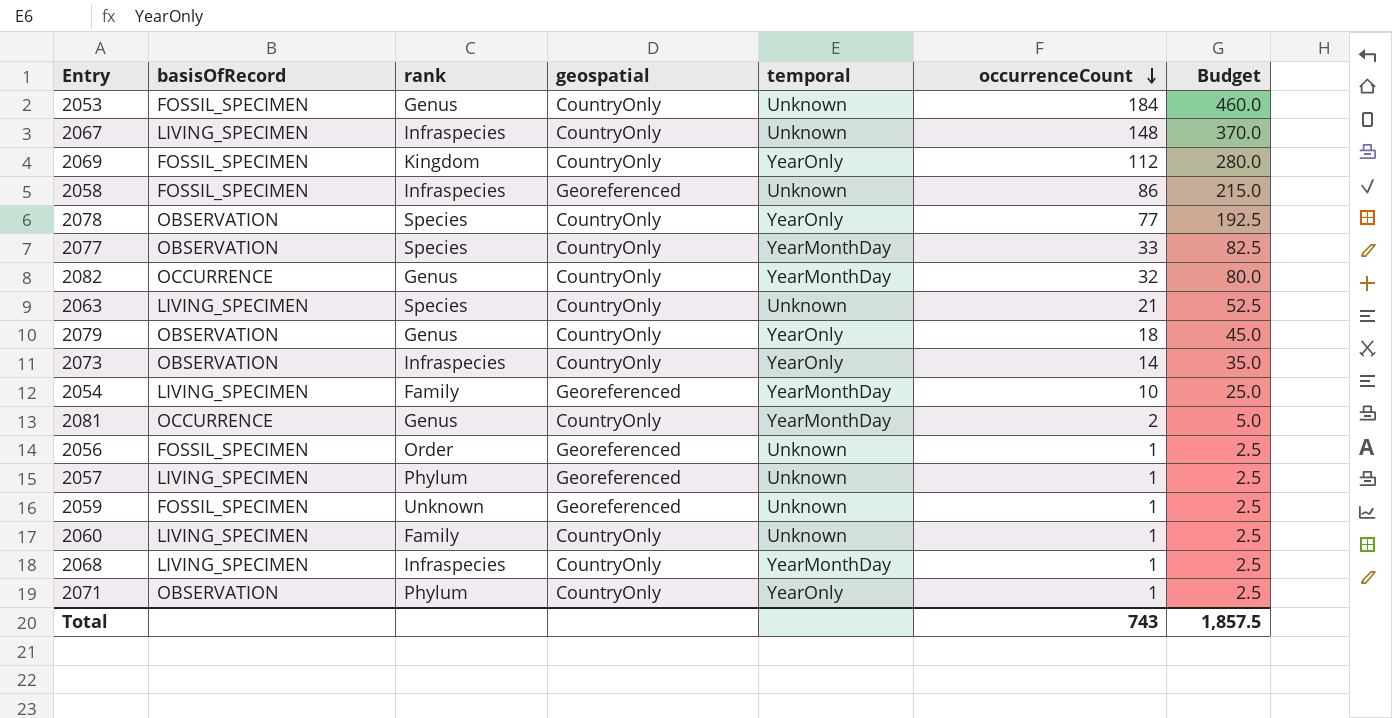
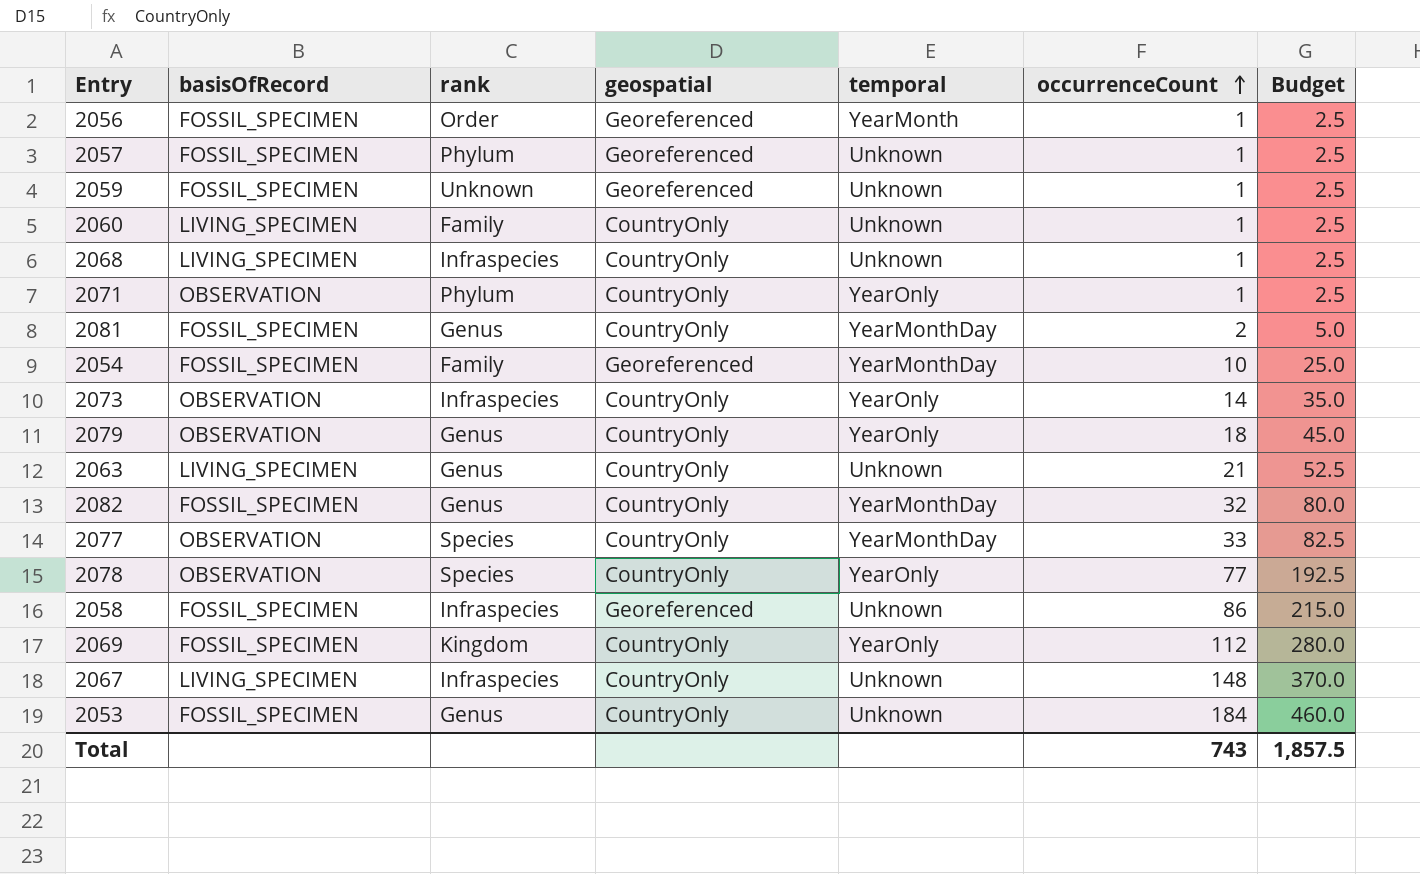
row order: occurrenceCount descending -> occurrenceCount ascending
2056 | temporal: Unknown -> YearMonth
2057 | basisOfRecord: LIVING_SPECIMEN -> FOSSIL_SPECIMEN
2068 | temporal: YearMonthDay -> Unknown
2081 | basisOfRecord: OCCURRENCE -> FOSSIL_SPECIMEN
2054 | basisOfRecord: LIVING_SPECIMEN -> FOSSIL_SPECIMEN
2063 | rank: Species -> Genus
2082 | basisOfRecord: OCCURRENCE -> FOSSIL_SPECIMEN

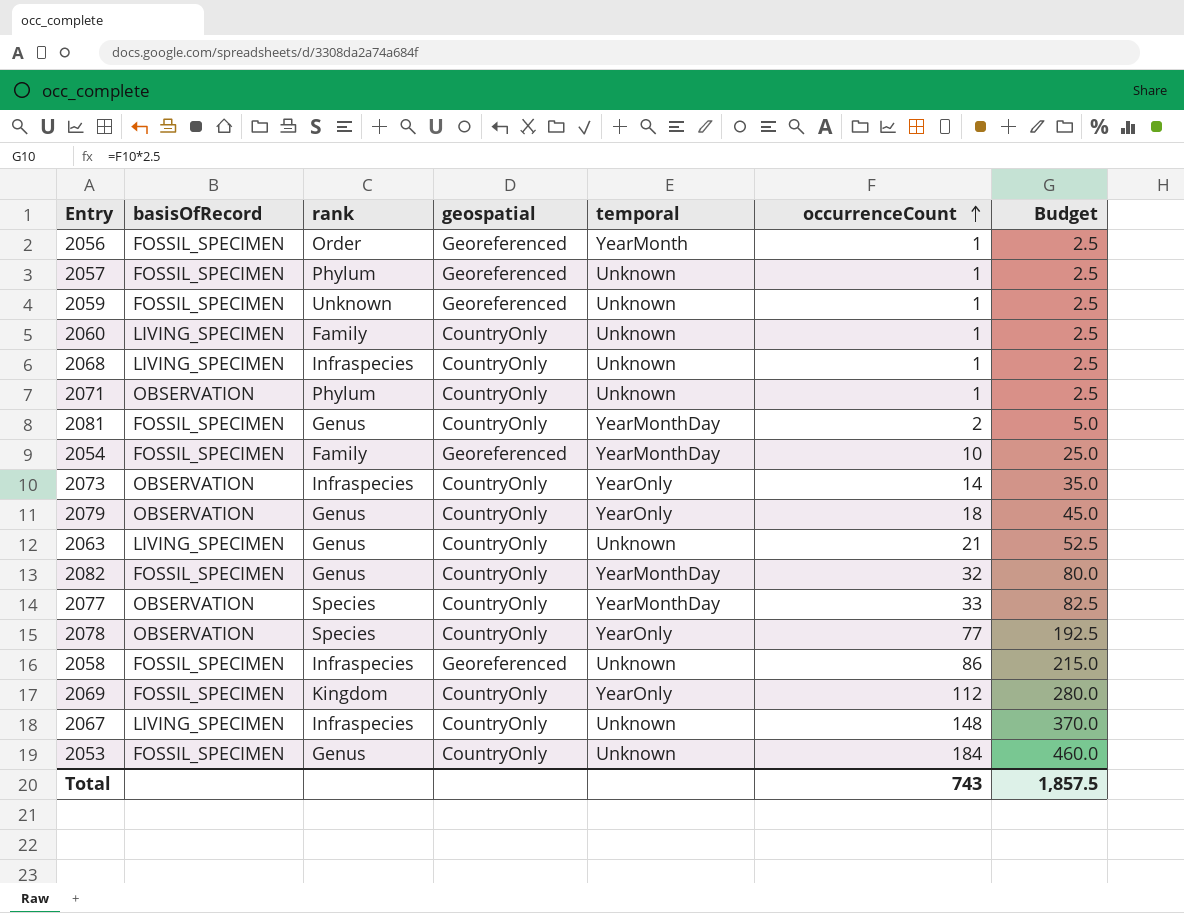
2071 | temporal: YearOnly -> Unknown

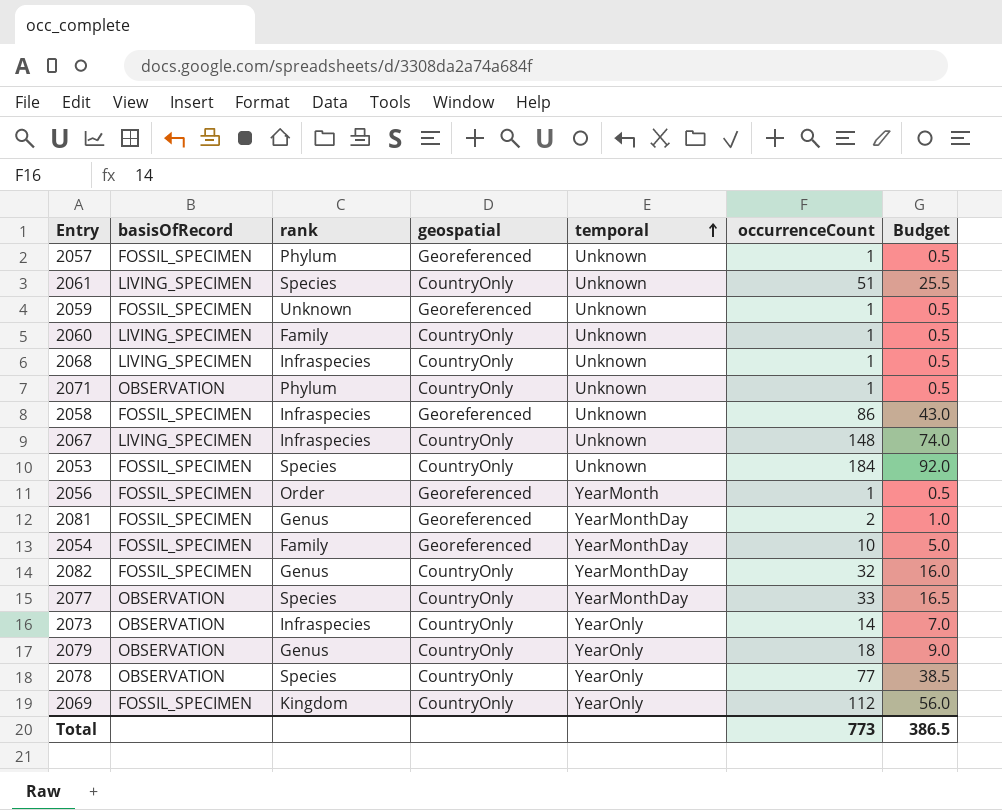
row order: occurrenceCount ascending -> temporal ascending
column Budget | formula: [occurrenceCount] * 2.5 -> [occurrenceCount] * 0.5
row 2063: LIVING_SPECIMEN | Genus | CountryOnly | Unknown | 21 | 52.5 -> none
row 2061: none -> LIVING_SPECIMEN | Species | CountryOnly | Unknown | 51 | 25.5
2053 | rank: Genus -> Species
2081 | geospatial: CountryOnly -> Georeferenced
Total | occurrenceCount: 743 -> 773
Total | Budget: 1,857.5 -> 386.5

